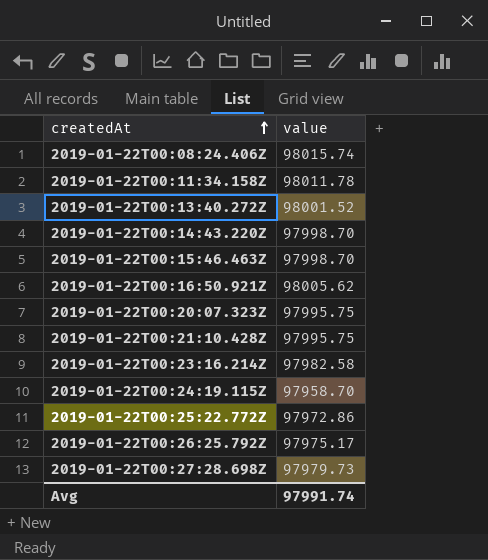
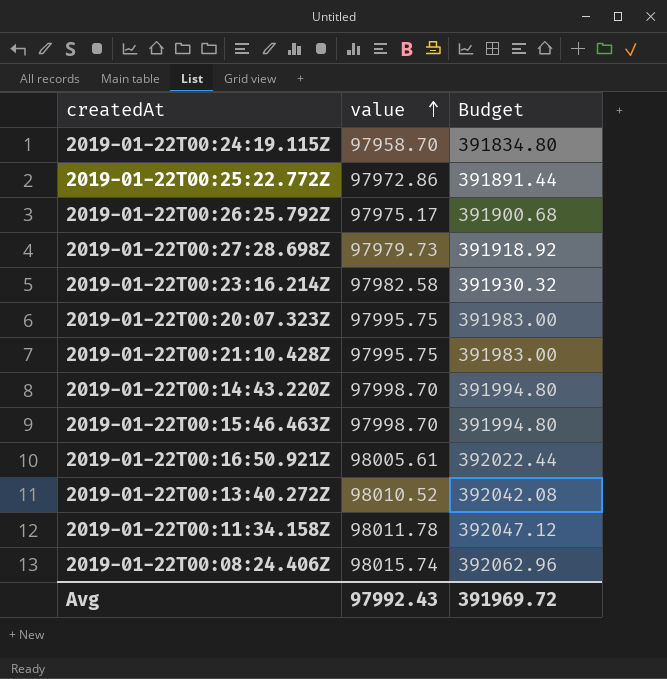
row order: createdAt ascending -> value ascending
column Budget | formula: none -> [value] * 4
2019-01-22T00:16:50.921Z | value: 98005.62 -> 98005.61
2019-01-22T00:13:40.272Z | value: 98001.52 -> 98010.52
Avg | value: 97991.74 -> 97992.43

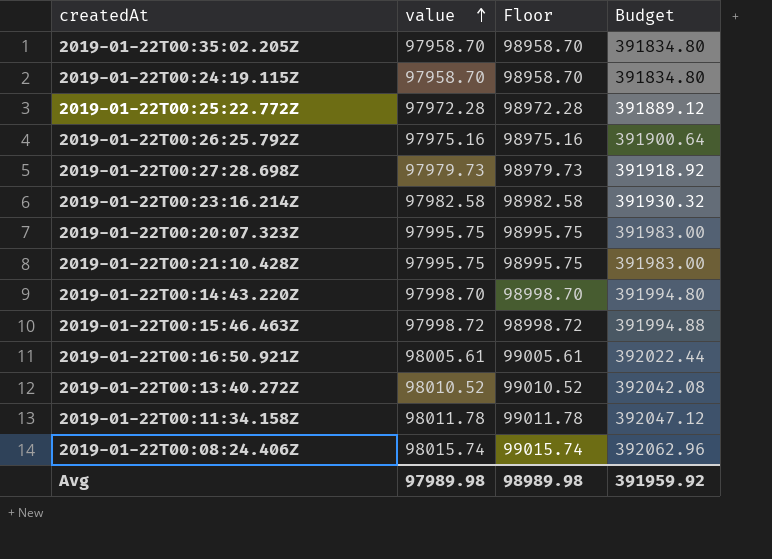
column Floor | formula: none -> [value] + 1000
row 2019-01-22T00:35:02.205Z: none -> 97958.70 | 98958.70 | 391834.80
2019-01-22T00:25:22.772Z | value: 97972.86 -> 97972.28
2019-01-22T00:25:22.772Z | Budget: 391891.44 -> 391889.12
2019-01-22T00:26:25.792Z | value: 97975.17 -> 97975.16
2019-01-22T00:26:25.792Z | Budget: 391900.68 -> 391900.64
2019-01-22T00:15:46.463Z | value: 97998.70 -> 97998.72
2019-01-22T00:15:46.463Z | Budget: 391994.80 -> 391994.88
Avg | value: 97992.43 -> 97989.98
Avg | Budget: 391969.72 -> 391959.92

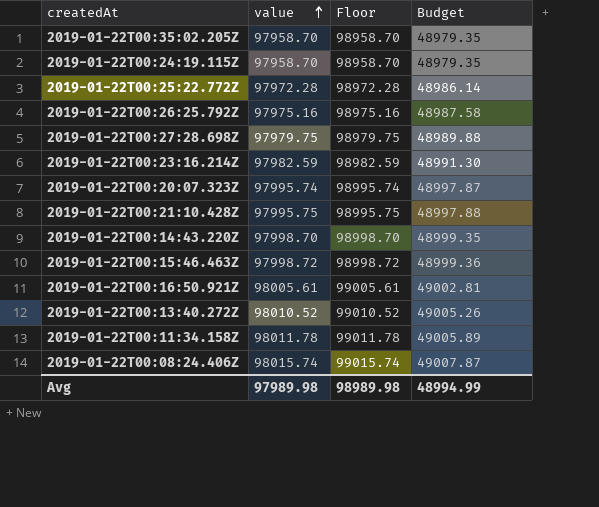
column Budget | formula: [value] * 4 -> [value] * 0.5
2019-01-22T00:27:28.698Z | value: 97979.73 -> 97979.75
2019-01-22T00:27:28.698Z | Floor: 98979.73 -> 98979.75
2019-01-22T00:23:16.214Z | value: 97982.58 -> 97982.59
2019-01-22T00:23:16.214Z | Floor: 98982.58 -> 98982.59
2019-01-22T00:20:07.323Z | value: 97995.75 -> 97995.74
2019-01-22T00:20:07.323Z | Floor: 98995.75 -> 98995.74
Avg | Budget: 391959.92 -> 48994.99

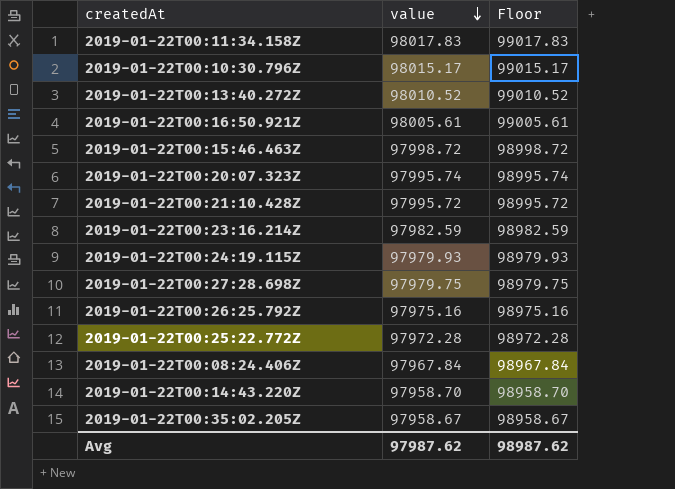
row order: value ascending -> value descending
column Budget | formula: [value] * 0.5 -> none
2019-01-22T00:11:34.158Z | value: 98011.78 -> 98017.83
2019-01-22T00:11:34.158Z | Floor: 99011.78 -> 99017.83
row 2019-01-22T00:10:30.796Z: none -> 98015.17 | 99015.17
2019-01-22T00:21:10.428Z | value: 97995.75 -> 97995.72
2019-01-22T00:21:10.428Z | Floor: 98995.75 -> 98995.72
2019-01-22T00:24:19.115Z | value: 97958.70 -> 97979.93
2019-01-22T00:24:19.115Z | Floor: 98958.70 -> 98979.93
2019-01-22T00:08:24.406Z | value: 98015.74 -> 97967.84
2019-01-22T00:08:24.406Z | Floor: 99015.74 -> 98967.84
2019-01-22T00:14:43.220Z | value: 97998.70 -> 97958.70
2019-01-22T00:14:43.220Z | Floor: 98998.70 -> 98958.70
2019-01-22T00:35:02.205Z | value: 97958.70 -> 97958.67
2019-01-22T00:35:02.205Z | Floor: 98958.70 -> 98958.67
Avg | value: 97989.98 -> 97987.62
Avg | Floor: 98989.98 -> 98987.62

